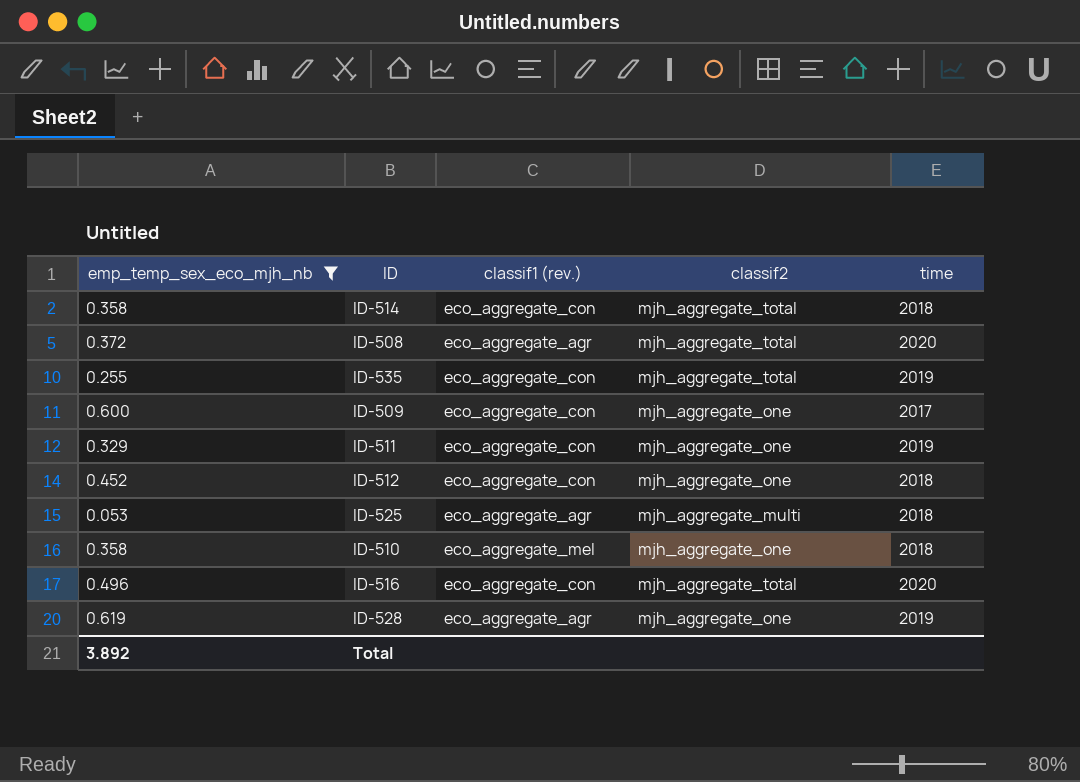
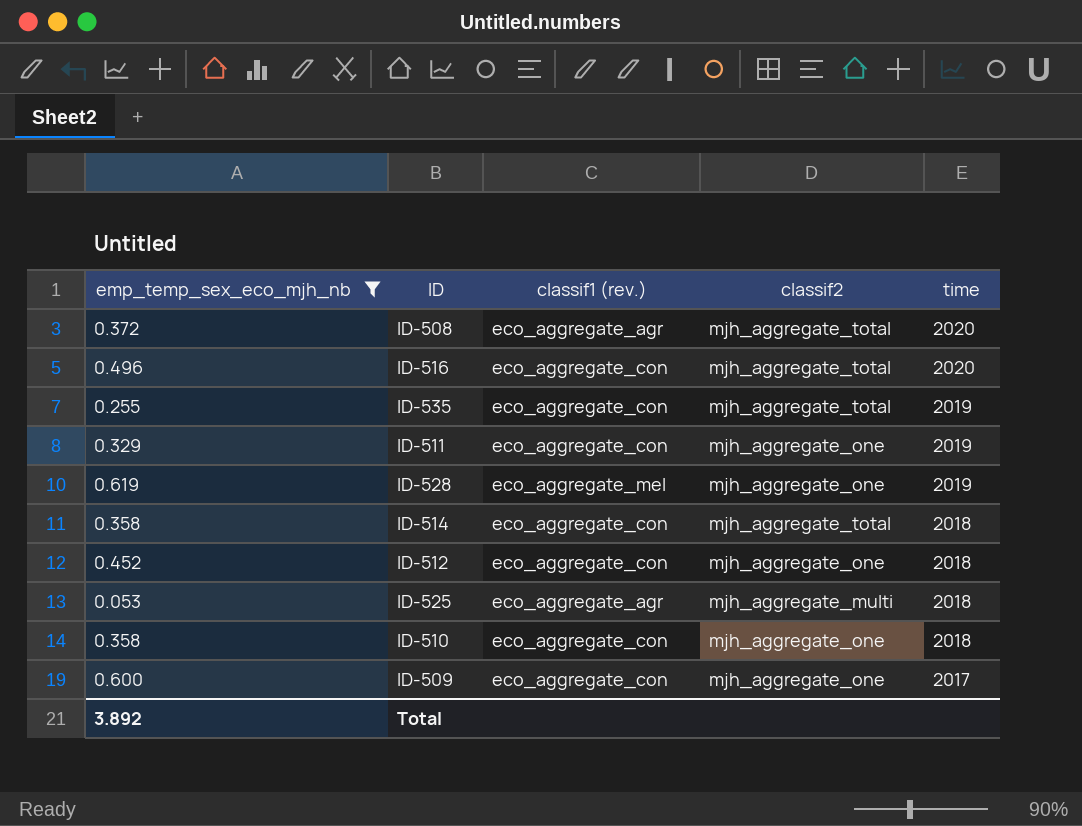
row order: none -> time descending
ID-528 | classif1 (rev.): eco_aggregate_agr -> eco_aggregate_mel
ID-510 | classif1 (rev.): eco_aggregate_mel -> eco_aggregate_con

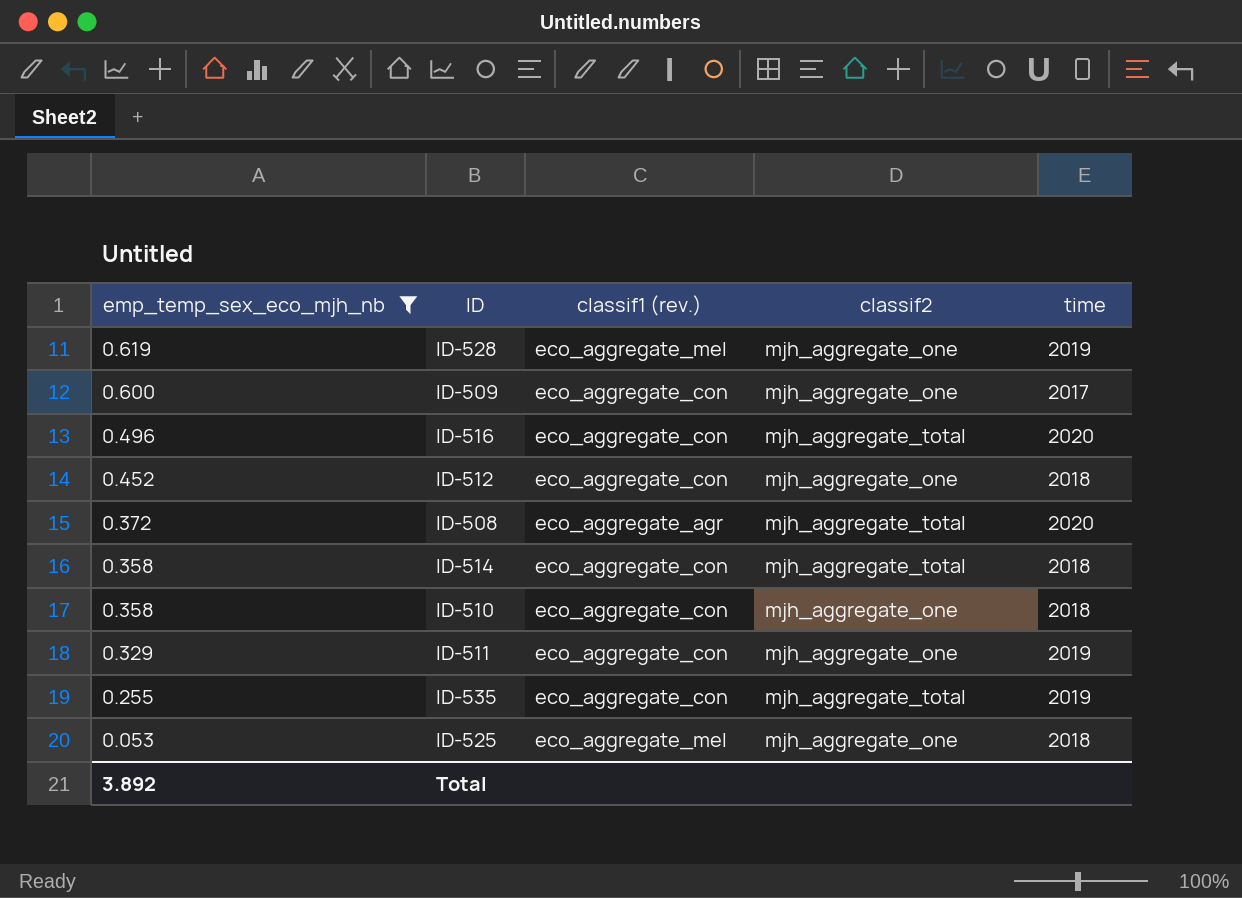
row order: time descending -> emp_temp_sex_eco_mjh_nb descending
ID-525 | classif1 (rev.): eco_aggregate_agr -> eco_aggregate_mel
ID-525 | classif2: mjh_aggregate_multi -> mjh_aggregate_one

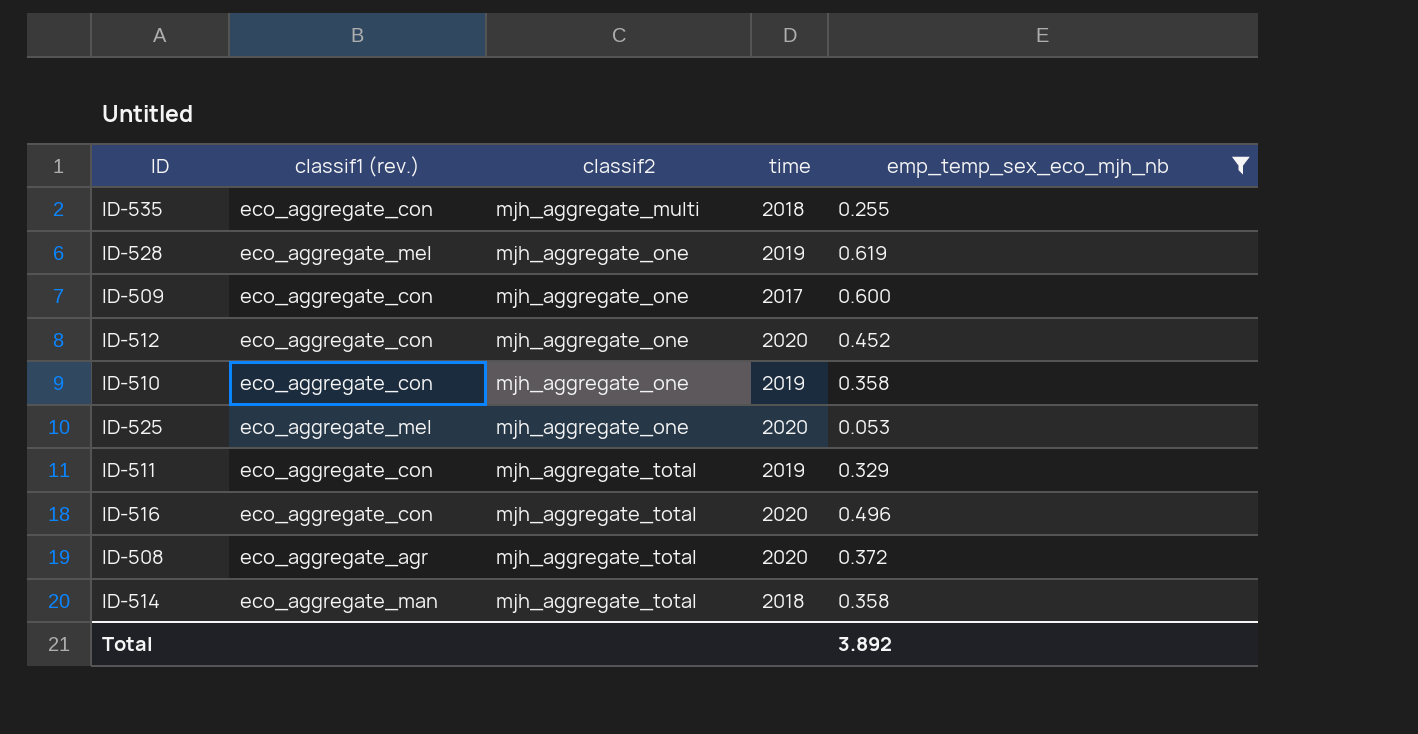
row order: emp_temp_sex_eco_mjh_nb descending -> classif2 ascending
column emp_temp_sex_eco_mjh_nb | position: 1 -> 5
ID-535 | classif2: mjh_aggregate_total -> mjh_aggregate_multi
ID-535 | time: 2019 -> 2018
ID-512 | time: 2018 -> 2020
ID-510 | time: 2018 -> 2019
ID-525 | time: 2018 -> 2020
ID-511 | classif2: mjh_aggregate_one -> mjh_aggregate_total
ID-514 | classif1 (rev.): eco_aggregate_con -> eco_aggregate_man

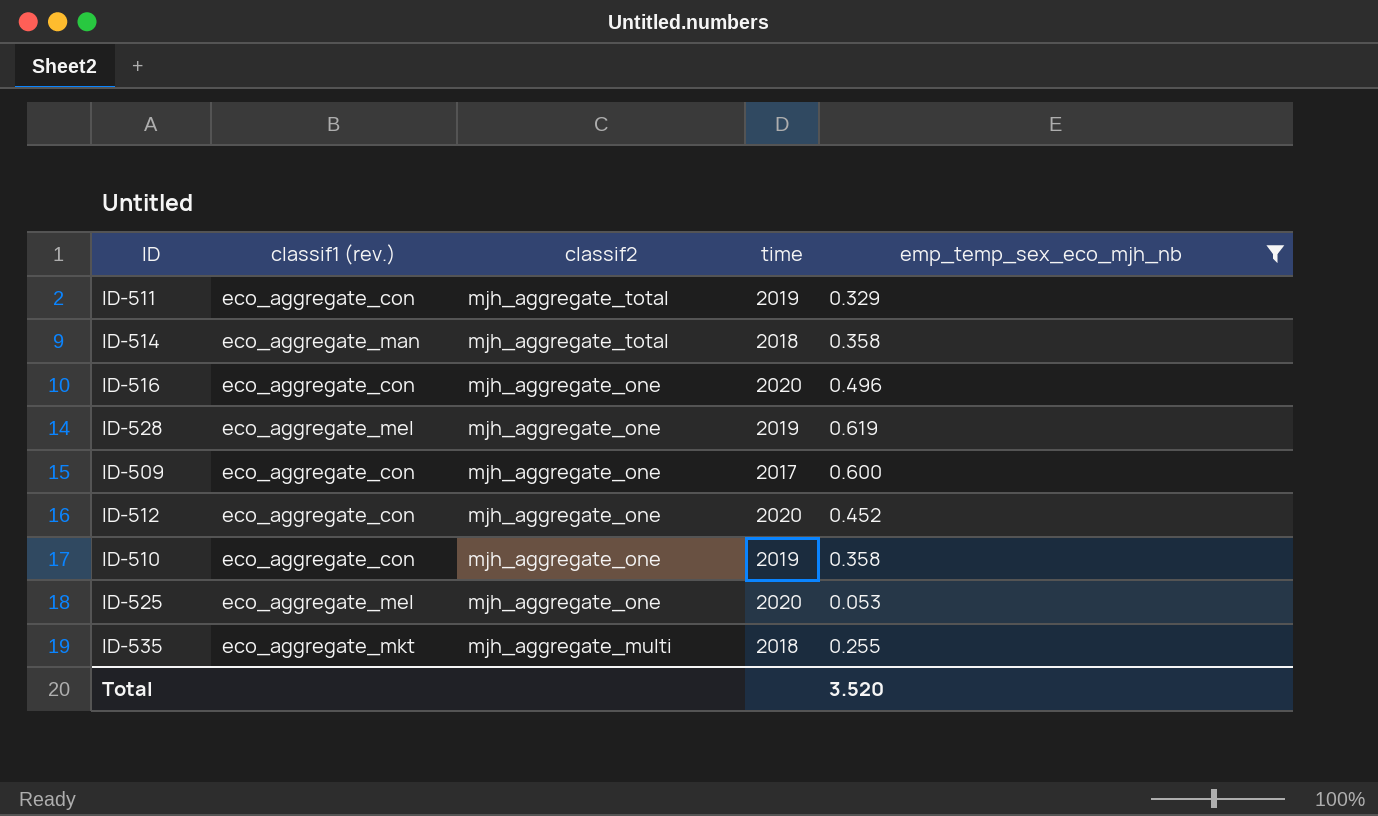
row order: classif2 ascending -> classif2 descending
row ID-508: eco_aggregate_agr | mjh_aggregate_total | 2020 | 0.372 -> none
ID-516 | classif2: mjh_aggregate_total -> mjh_aggregate_one
ID-535 | classif1 (rev.): eco_aggregate_con -> eco_aggregate_mkt
Total | emp_temp_sex_eco_mjh_nb: 3.892 -> 3.520

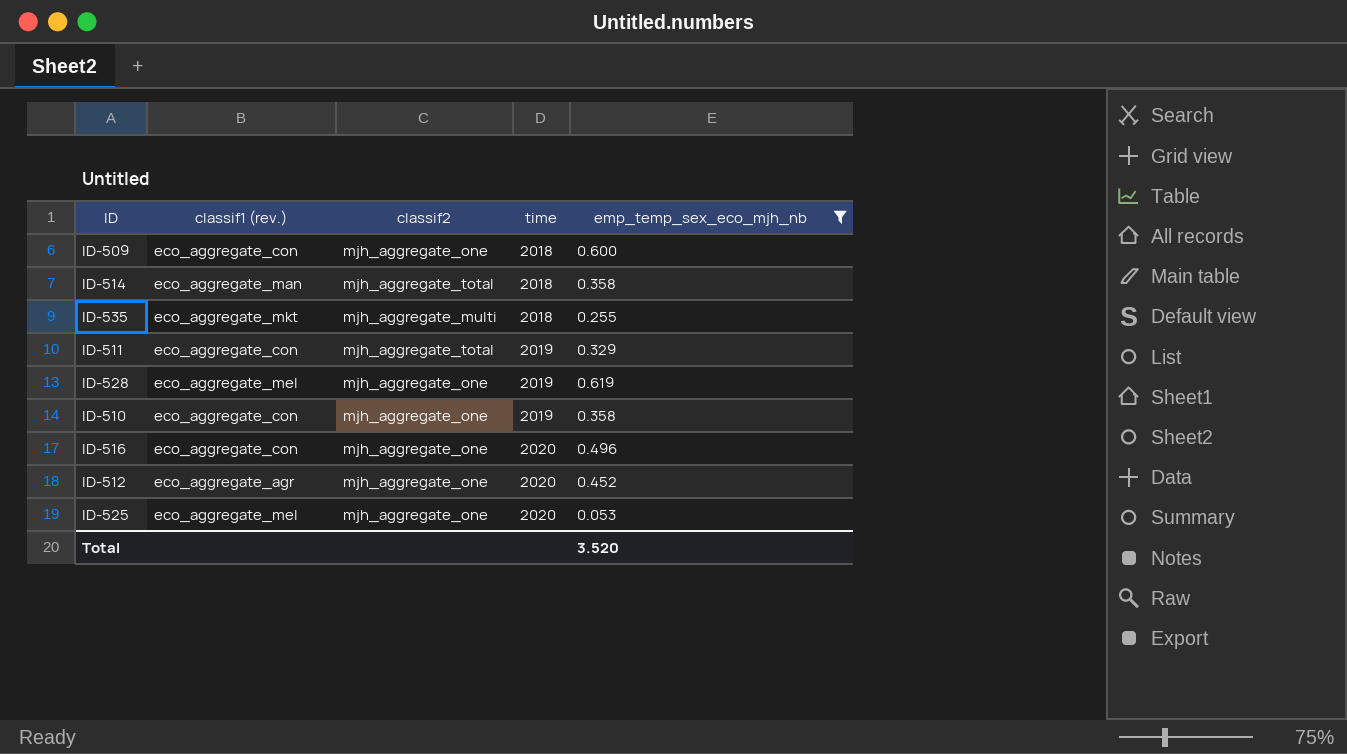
row order: classif2 descending -> time ascending
ID-509 | time: 2017 -> 2018
ID-512 | classif1 (rev.): eco_aggregate_con -> eco_aggregate_agr

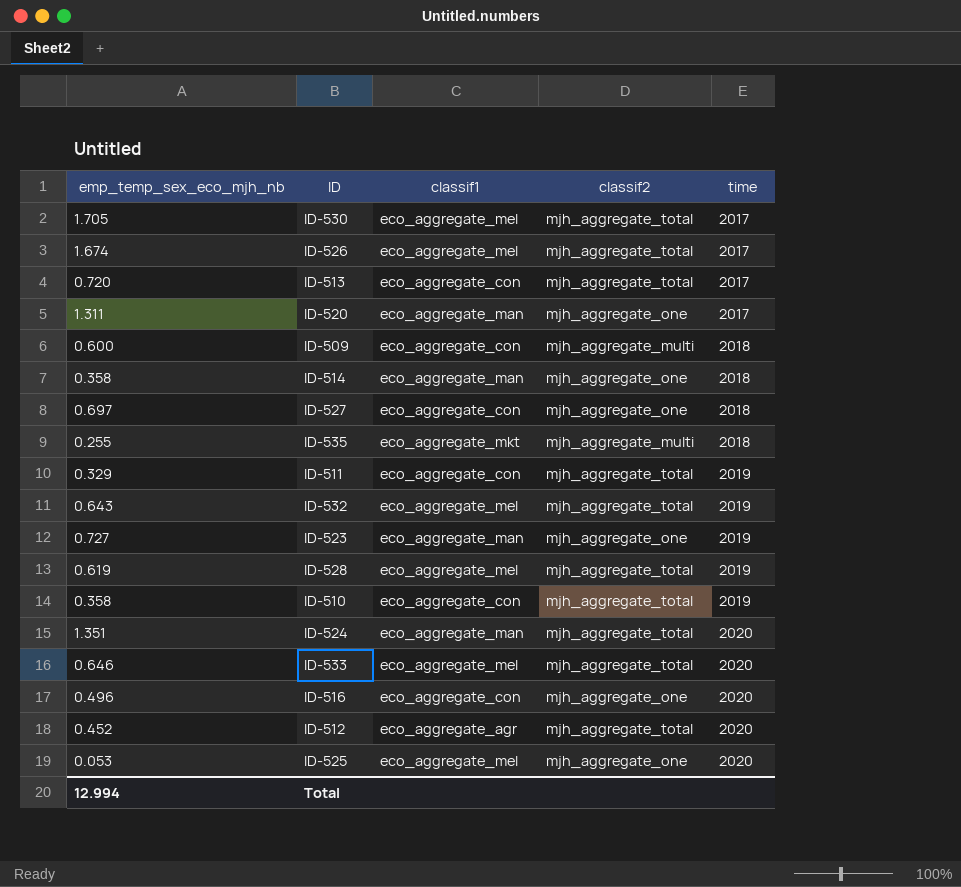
filter: emp_temp_sex_eco_mjh_nb <= 0.619 -> none
column emp_temp_sex_eco_mjh_nb | position: 5 -> 1
column name: classif1 (rev.) -> classif1
ID-509 | classif2: mjh_aggregate_one -> mjh_aggregate_multi
ID-514 | classif2: mjh_aggregate_total -> mjh_aggregate_one
ID-528 | classif2: mjh_aggregate_one -> mjh_aggregate_total
ID-510 | classif2: mjh_aggregate_one -> mjh_aggregate_total
ID-512 | classif2: mjh_aggregate_one -> mjh_aggregate_total
Total | emp_temp_sex_eco_mjh_nb: 3.520 -> 12.994

